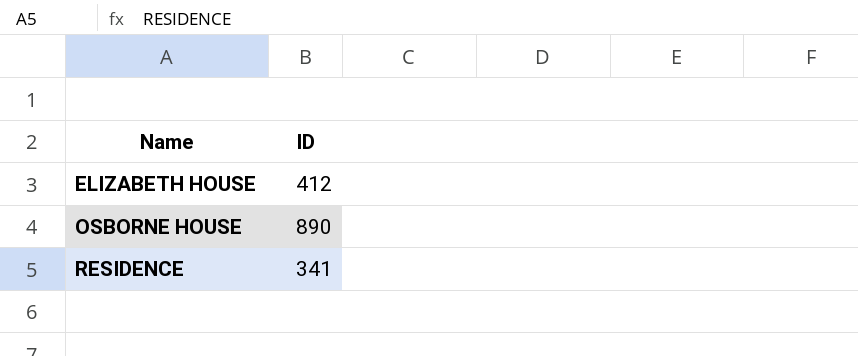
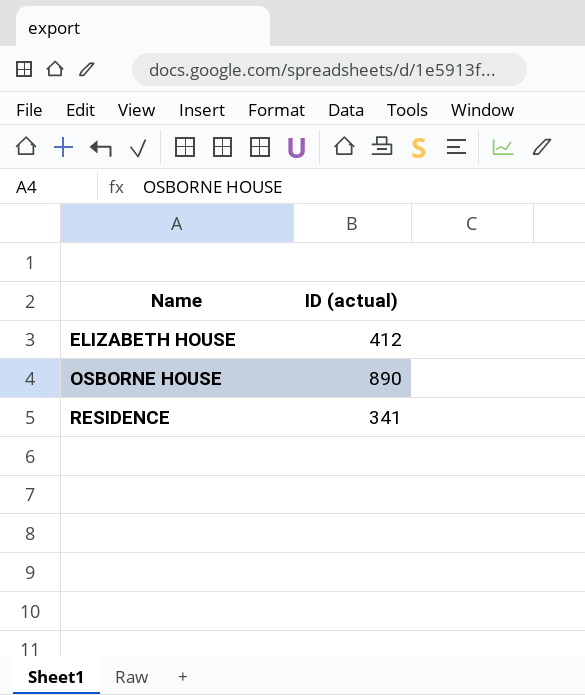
column name: ID -> ID (actual)

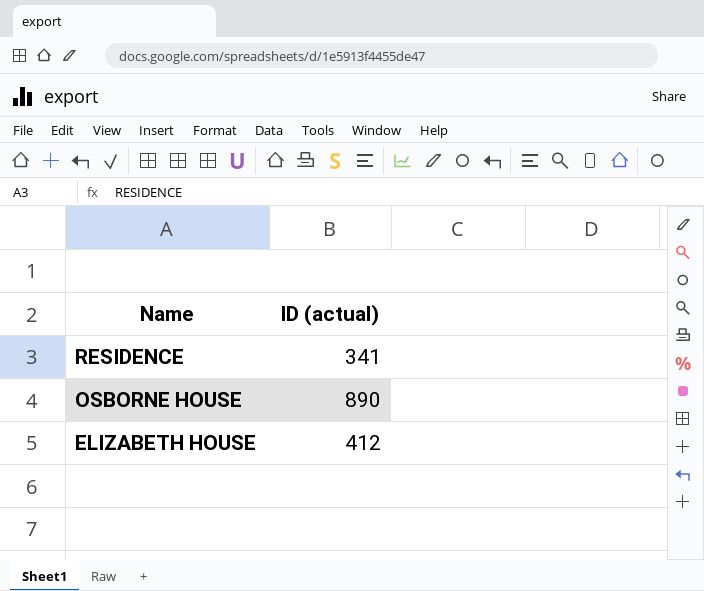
row order: Name ascending -> Name descending

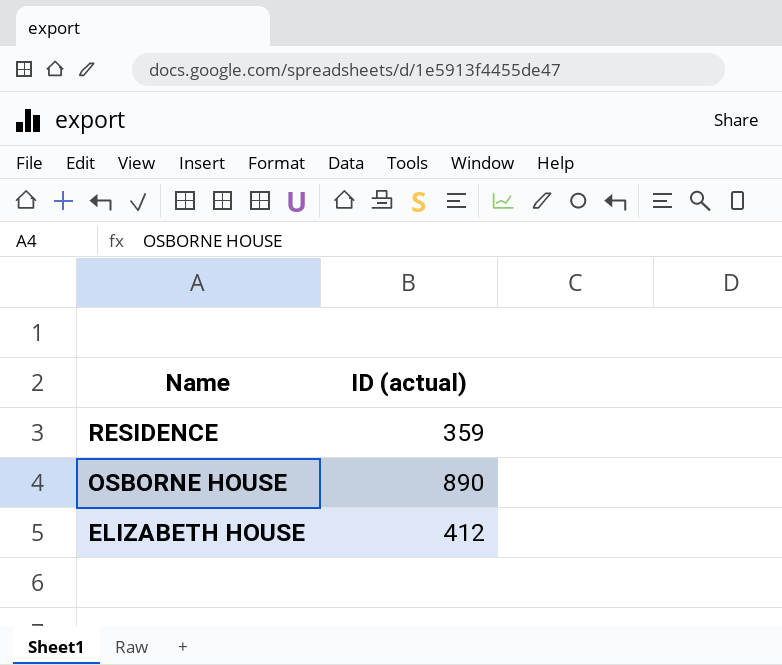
RESIDENCE | ID (actual): 341 -> 359

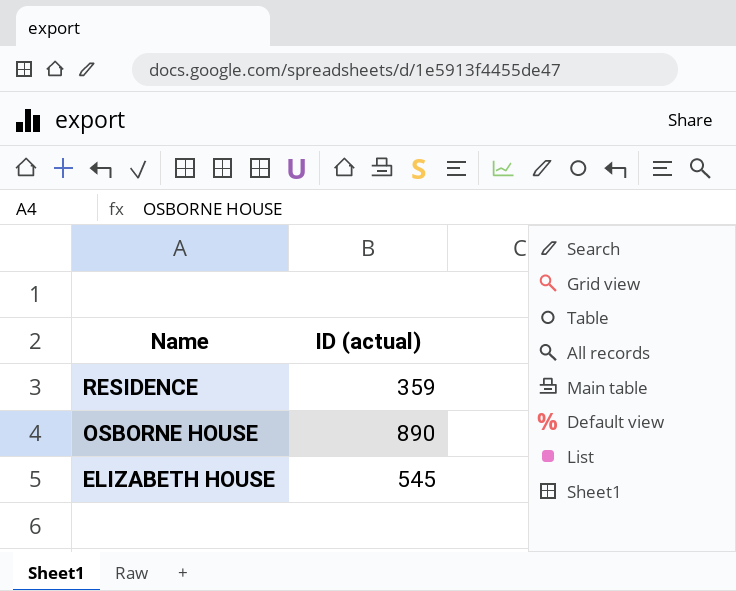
ELIZABETH HOUSE | ID (actual): 412 -> 545

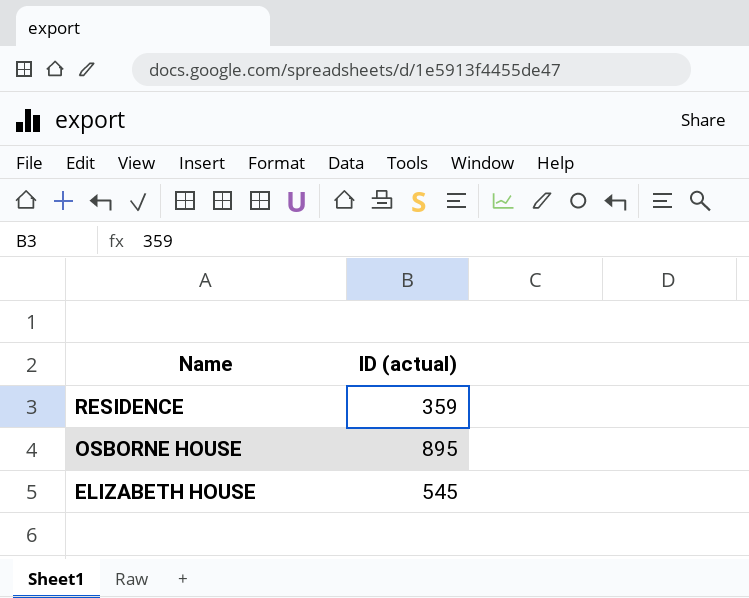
OSBORNE HOUSE | ID (actual): 890 -> 895

